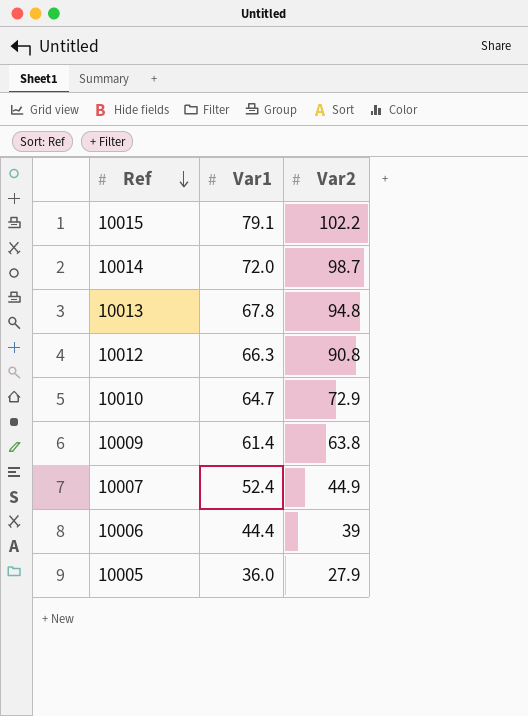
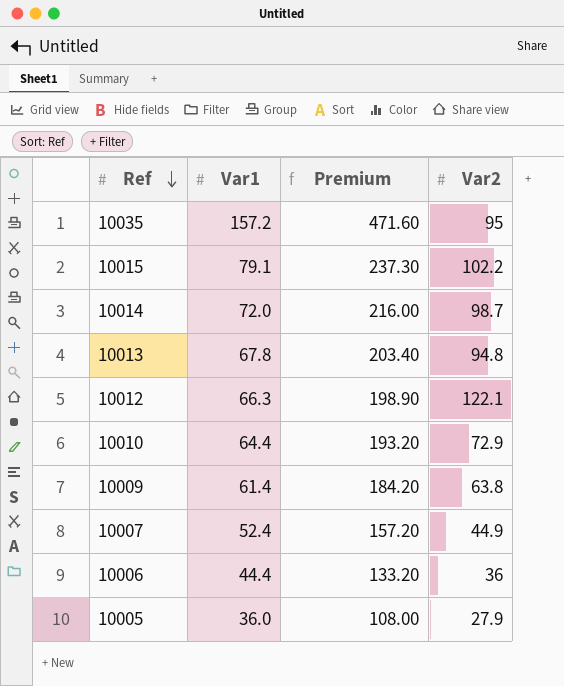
column Premium | formula: none -> [Var1] * 3
row 10035: none -> 157.2 | 471.60 | 95
10012 | Var2: 90.8 -> 122.1
10010 | Var1: 64.7 -> 64.4
10006 | Var2: 39 -> 36

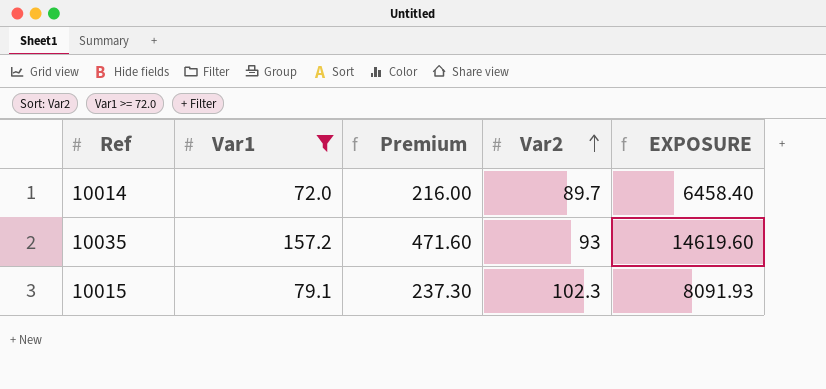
filter: none -> Var1 >= 72.0
row order: Ref descending -> Var2 ascending
column EXPOSURE | formula: none -> [Var1] * [Var2]
10014 | Var2: 98.7 -> 89.7
10035 | Var2: 95 -> 93
10015 | Var2: 102.2 -> 102.3

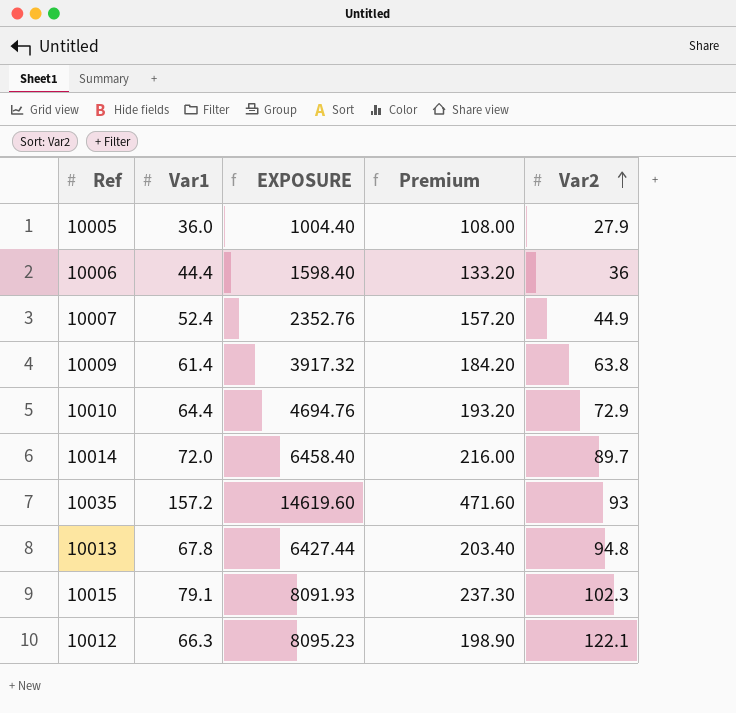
filter: Var1 >= 72.0 -> none
column EXPOSURE | position: 5 -> 3

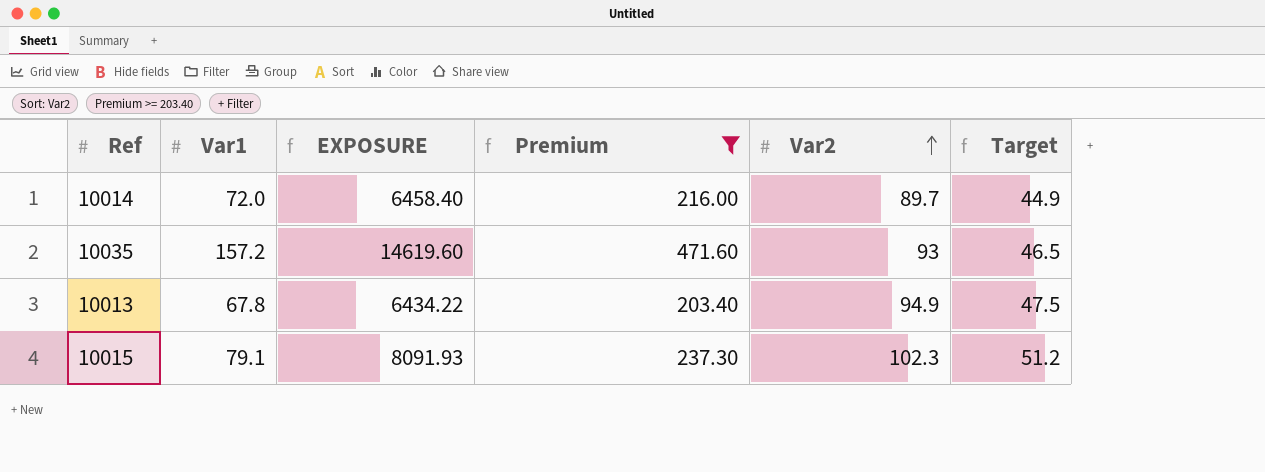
filter: none -> Premium >= 203.40
column Target | formula: none -> [Var2] * 0.5
10013 | EXPOSURE: 6427.44 -> 6434.22
10013 | Var2: 94.8 -> 94.9

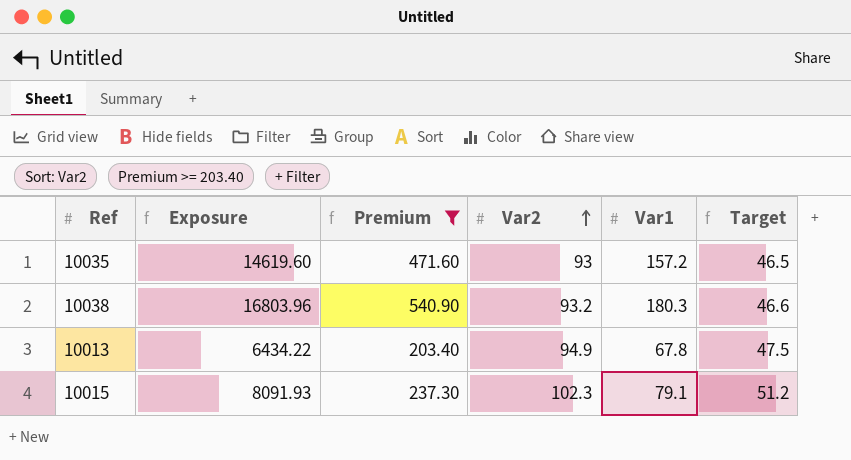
column name: EXPOSURE -> Exposure
column Var1 | position: 2 -> 5
row 10014: 72.0 | 6458.40 | 216.00 | 89.7 | 44.9 -> none
row 10038: none -> 16803.96 | 540.90 | 93.2 | 180.3 | 46.6

